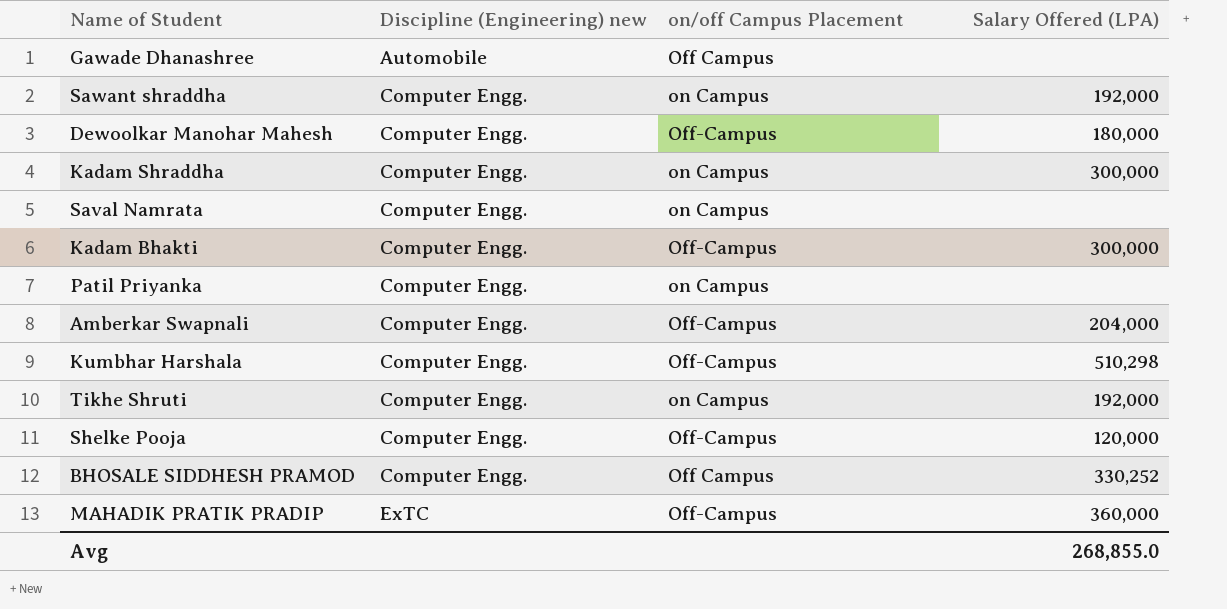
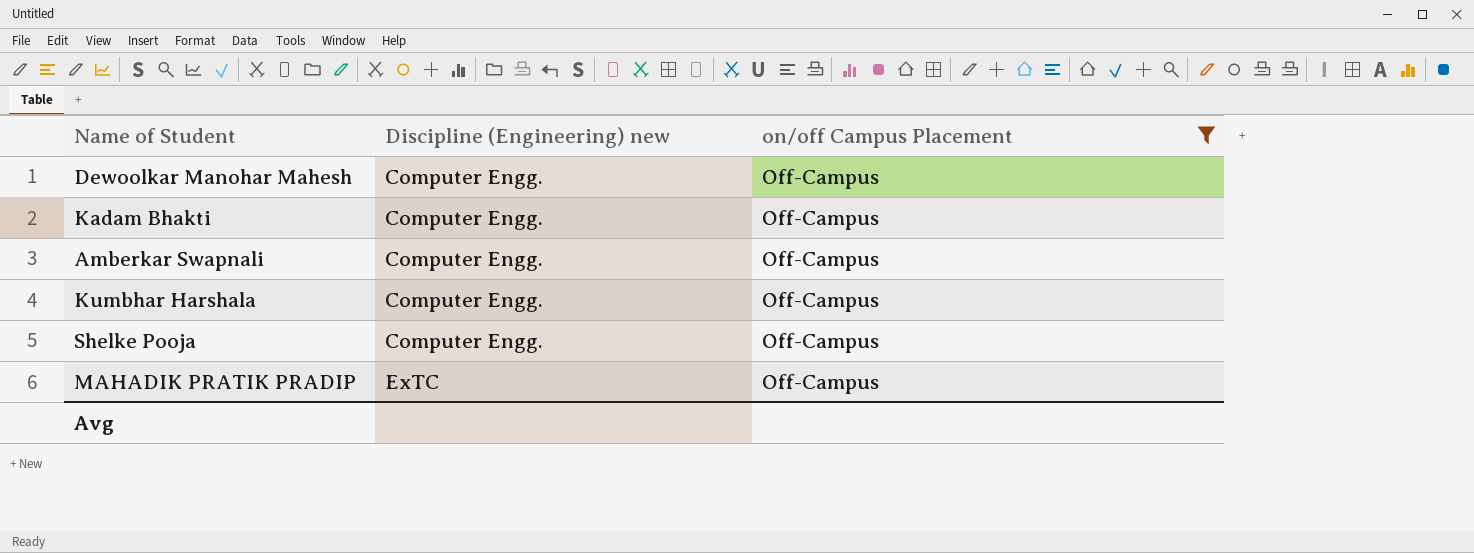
filter: none -> on/off Campus Placement = Off-Campus
column Salary Offered (LPA) | position: 4 -> none

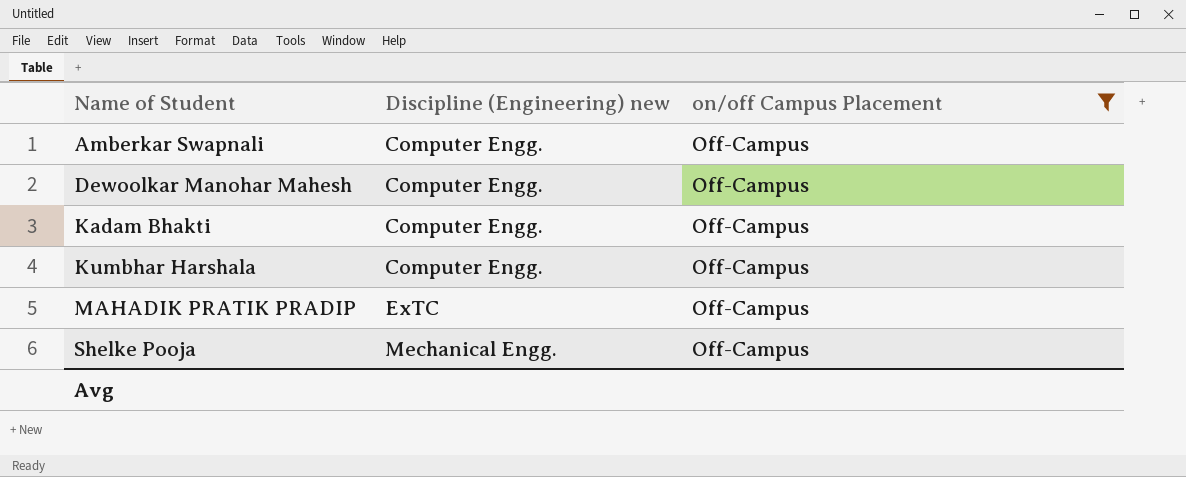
row order: Discipline (Engineering) new ascending -> Name of Student ascending
Shelke Pooja | Discipline (Engineering) new: Computer Engg. -> Mechanical Engg.

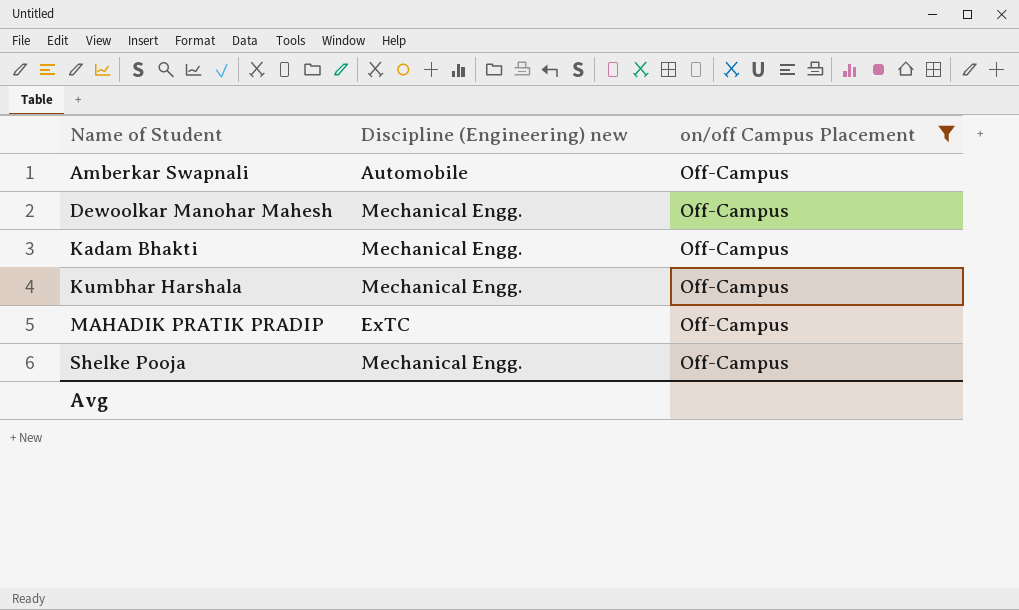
Amberkar Swapnali | Discipline (Engineering) new: Computer Engg. -> Automobile
Dewoolkar Manohar Mahesh | Discipline (Engineering) new: Computer Engg. -> Mechanical Engg.
Kadam Bhakti | Discipline (Engineering) new: Computer Engg. -> Mechanical Engg.
Kumbhar Harshala | Discipline (Engineering) new: Computer Engg. -> Mechanical Engg.

